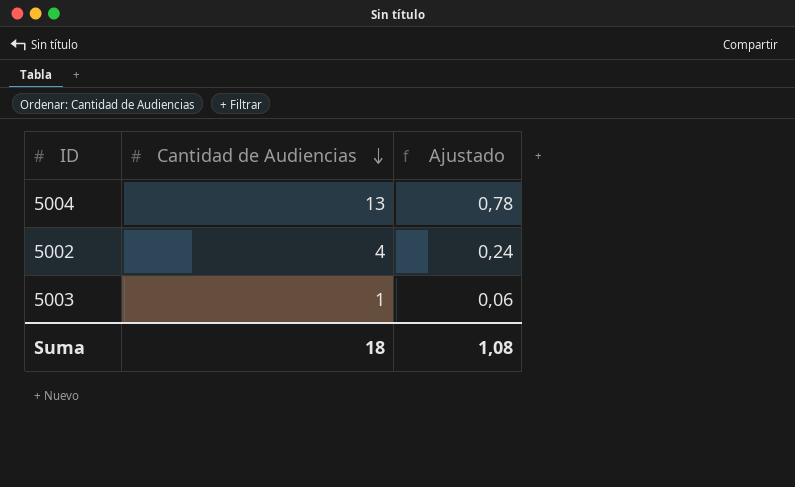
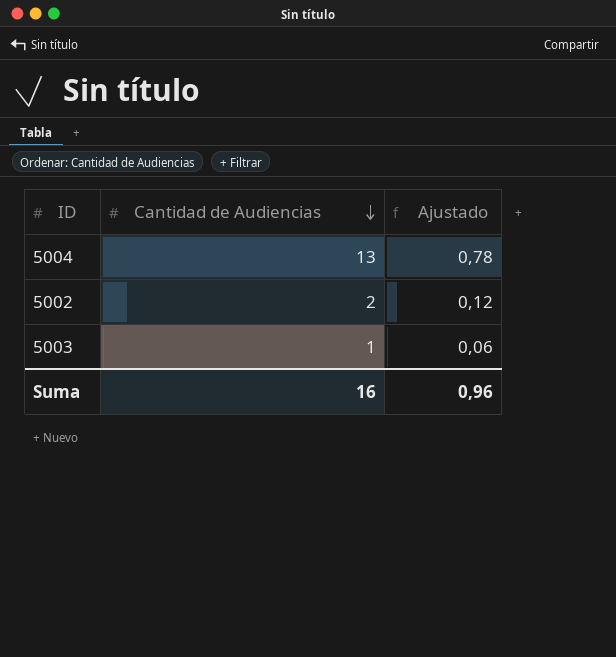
5002 | Cantidad de Audiencias: 4 -> 2
5002 | Ajustado: 0,24 -> 0,12
Suma | Cantidad de Audiencias: 18 -> 16
Suma | Ajustado: 1,08 -> 0,96

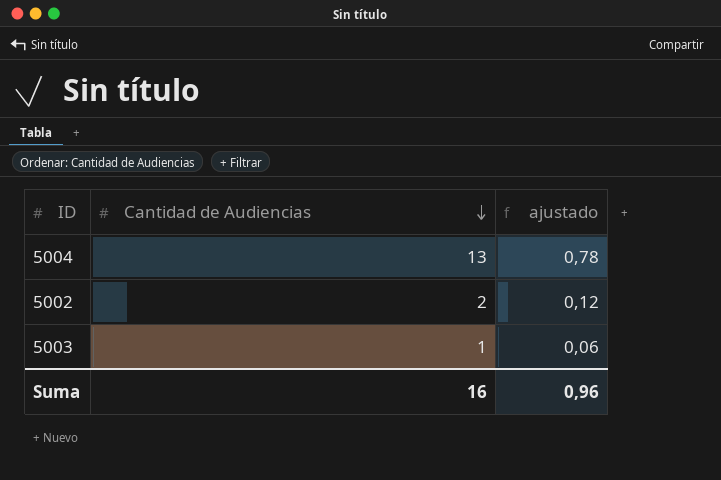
column name: Ajustado -> ajustado

